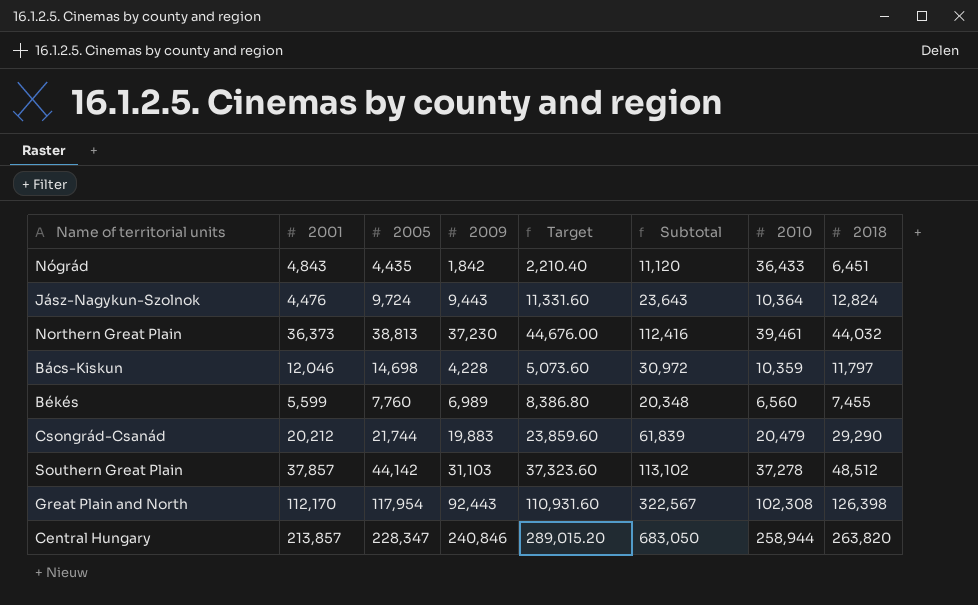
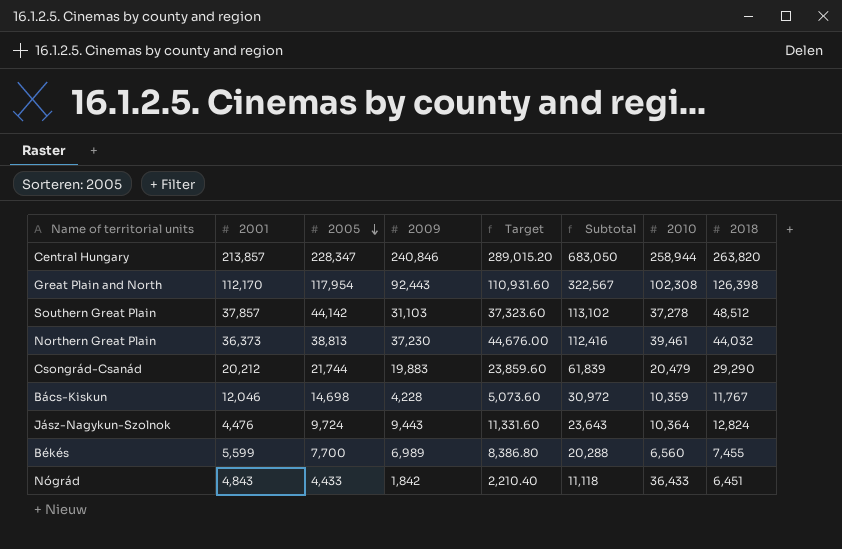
row order: none -> 2005 descending
Bács-Kiskun | 2018: 11,797 -> 11,767
Békés | 2005: 7,760 -> 7,700
Békés | Subtotal: 20,348 -> 20,288
Nógrád | 2005: 4,435 -> 4,433
Nógrád | Subtotal: 11,120 -> 11,118

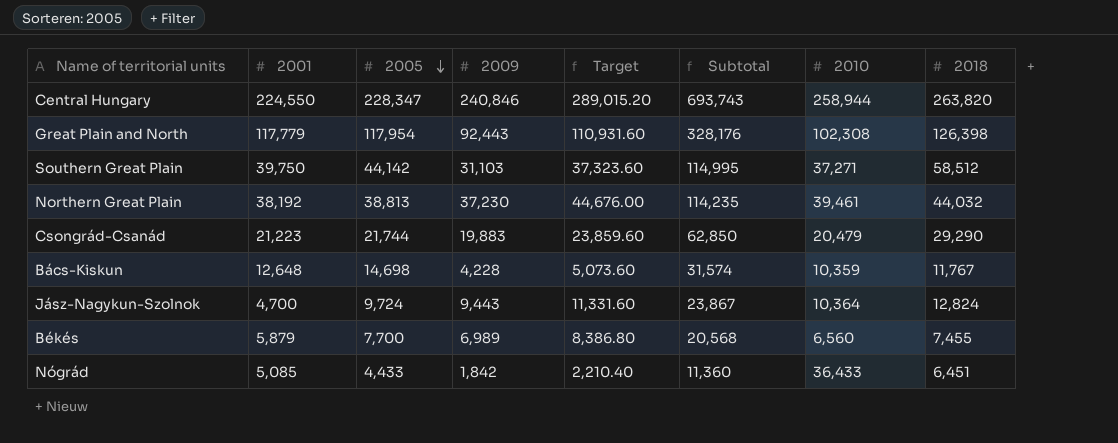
Central Hungary | 2001: 213,857 -> 224,550
Central Hungary | Subtotal: 683,050 -> 693,743
Great Plain and North | 2001: 112,170 -> 117,779
Great Plain and North | Subtotal: 322,567 -> 328,176
Southern Great Plain | 2001: 37,857 -> 39,750
Southern Great Plain | Subtotal: 113,102 -> 114,995
Southern Great Plain | 2010: 37,278 -> 37,271
Southern Great Plain | 2018: 48,512 -> 58,512
Northern Great Plain | 2001: 36,373 -> 38,192
Northern Great Plain | Subtotal: 112,416 -> 114,235
Csongrád-Csanád | 2001: 20,212 -> 21,223
Csongrád-Csanád | Subtotal: 61,839 -> 62,850
Bács-Kiskun | 2001: 12,046 -> 12,648
Bács-Kiskun | Subtotal: 30,972 -> 31,574
Jász-Nagykun-Szolnok | 2001: 4,476 -> 4,700
Jász-Nagykun-Szolnok | Subtotal: 23,643 -> 23,867
Békés | 2001: 5,599 -> 5,879
Békés | Subtotal: 20,288 -> 20,568
Nógrád | 2001: 4,843 -> 5,085
Nógrád | Subtotal: 11,118 -> 11,360

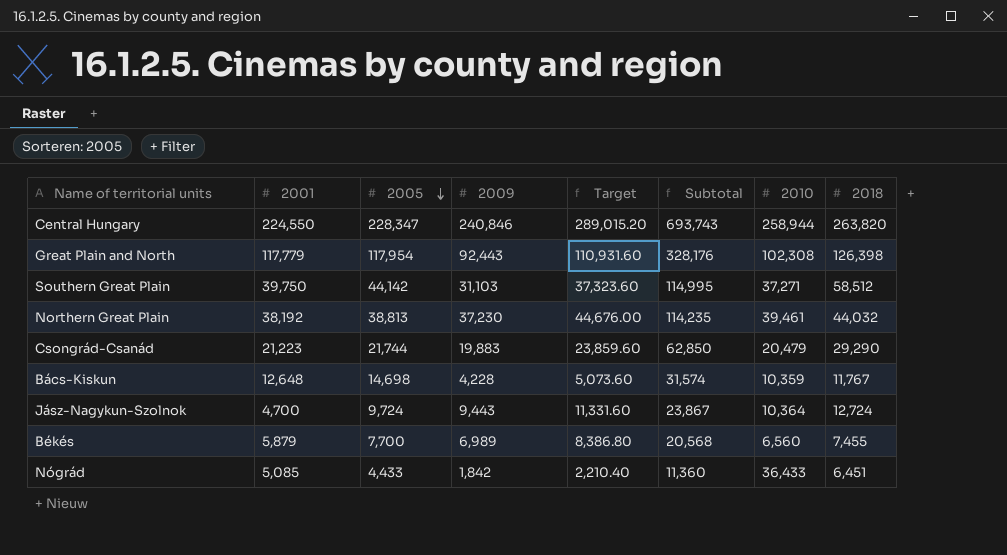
Jász-Nagykun-Szolnok | 2018: 12,824 -> 12,724

